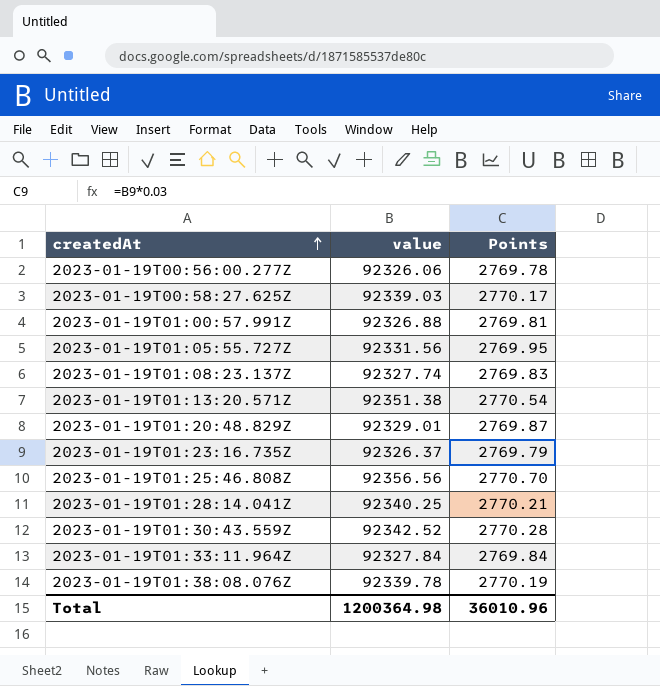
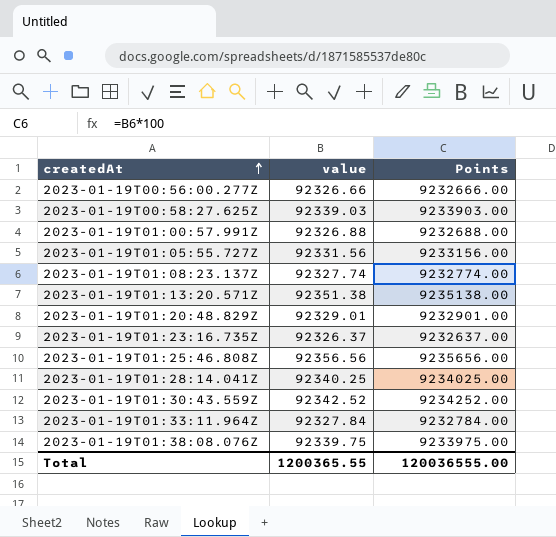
column Points | formula: [value] * 0.03 -> [value] * 100
2023-01-19T00:56:00.277Z | value: 92326.06 -> 92326.66
2023-01-19T01:38:08.076Z | value: 92339.78 -> 92339.75
Total | value: 1200364.98 -> 1200365.55
Total | Points: 36010.96 -> 120036555.00

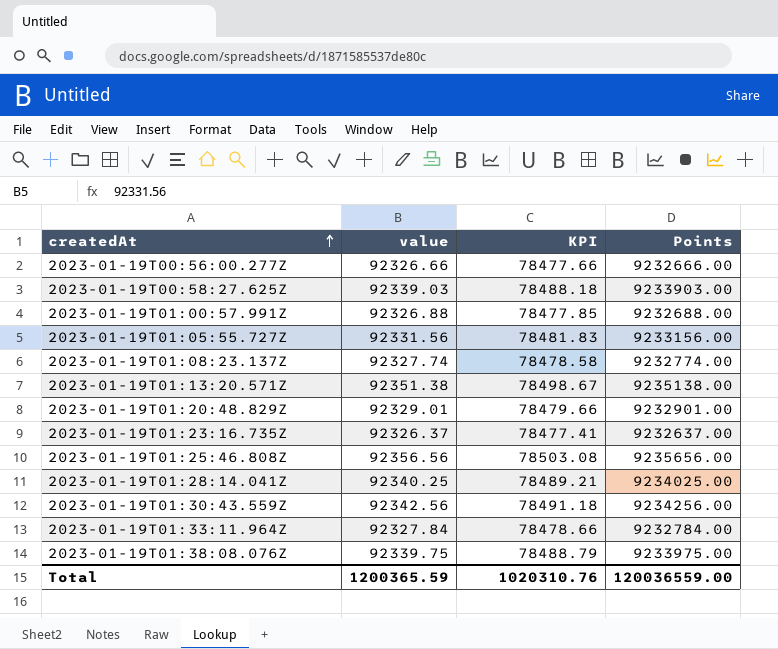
column KPI | formula: none -> [value] * 0.85
2023-01-19T01:30:43.559Z | value: 92342.52 -> 92342.56
2023-01-19T01:30:43.559Z | Points: 9234252.00 -> 9234256.00
Total | value: 1200365.55 -> 1200365.59
Total | Points: 120036555.00 -> 120036559.00

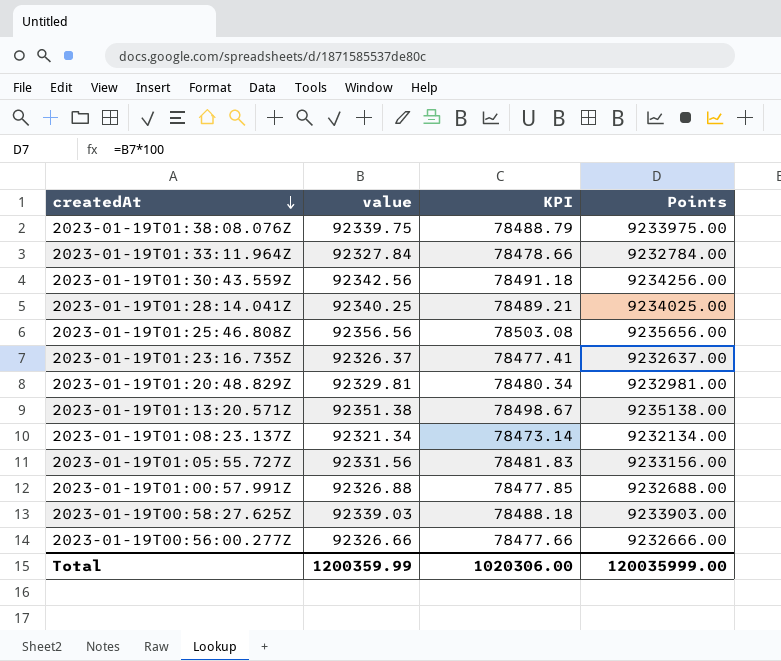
row order: createdAt ascending -> createdAt descending
2023-01-19T01:20:48.829Z | value: 92329.01 -> 92329.81
2023-01-19T01:20:48.829Z | KPI: 78479.66 -> 78480.34
2023-01-19T01:20:48.829Z | Points: 9232901.00 -> 9232981.00
2023-01-19T01:08:23.137Z | value: 92327.74 -> 92321.34
2023-01-19T01:08:23.137Z | KPI: 78478.58 -> 78473.14
2023-01-19T01:08:23.137Z | Points: 9232774.00 -> 9232134.00
Total | value: 1200365.59 -> 1200359.99
Total | KPI: 1020310.76 -> 1020306.00
Total | Points: 120036559.00 -> 120035999.00

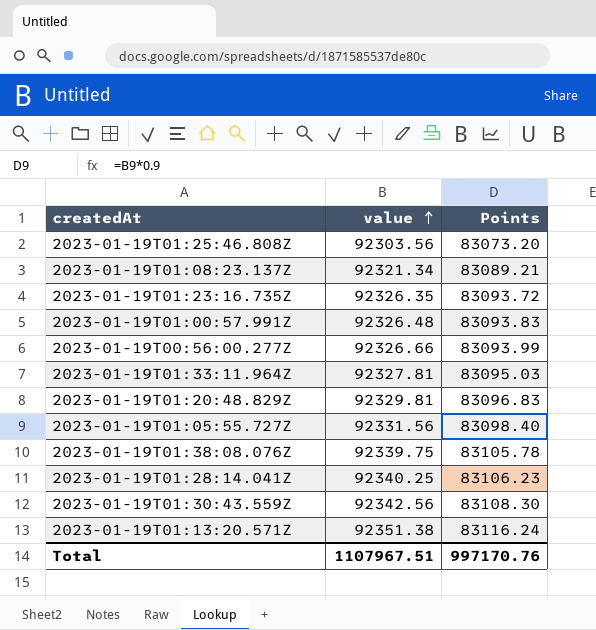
row order: createdAt descending -> value ascending
column KPI | formula: [value] * 0.85 -> none
column Points | formula: [value] * 100 -> [value] * 0.9
row 2023-01-19T00:58:27.625Z: 92339.03 | 78488.18 | 9233903.00 -> none
2023-01-19T01:25:46.808Z | value: 92356.56 -> 92303.56
2023-01-19T01:23:16.735Z | value: 92326.37 -> 92326.35
2023-01-19T01:00:57.991Z | value: 92326.88 -> 92326.48
2023-01-19T01:33:11.964Z | value: 92327.84 -> 92327.81
Total | value: 1200359.99 -> 1107967.51
Total | Points: 120035999.00 -> 997170.76

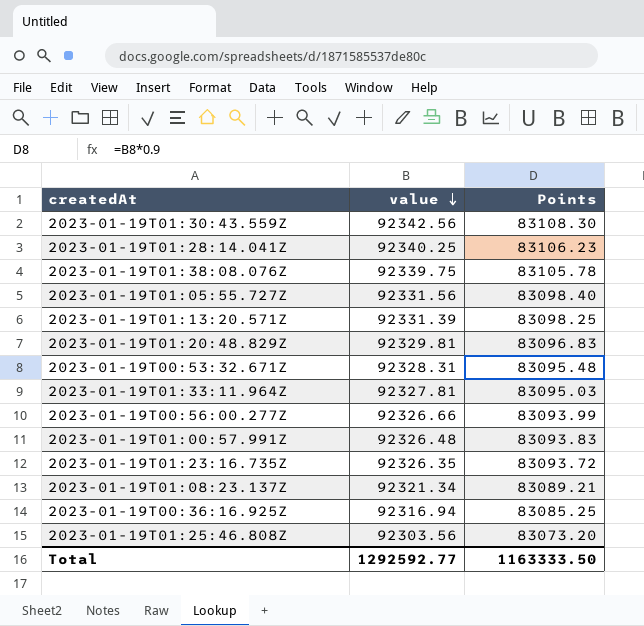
row order: value ascending -> value descending
2023-01-19T01:13:20.571Z | value: 92351.38 -> 92331.39
2023-01-19T01:13:20.571Z | Points: 83116.24 -> 83098.25
row 2023-01-19T00:53:32.671Z: none -> 92328.31 | 83095.48
row 2023-01-19T00:36:16.925Z: none -> 92316.94 | 83085.25
Total | value: 1107967.51 -> 1292592.77
Total | Points: 997170.76 -> 1163333.50

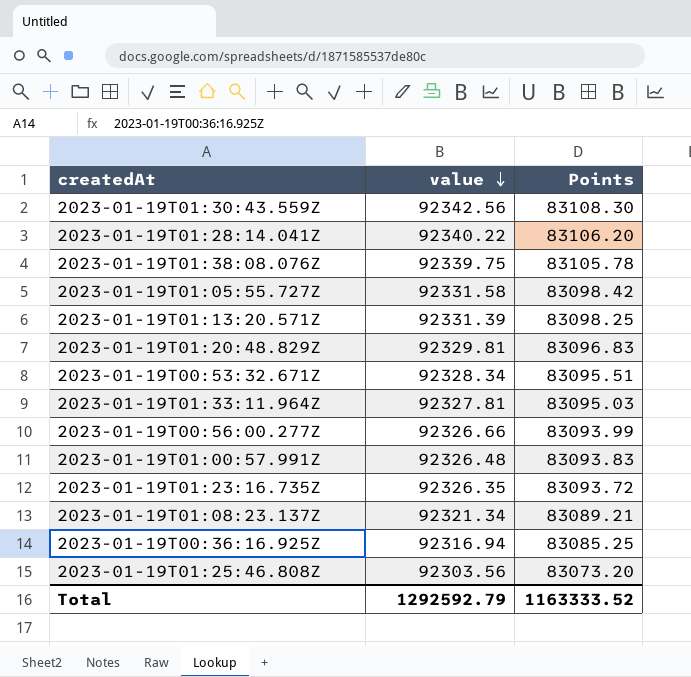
2023-01-19T01:28:14.041Z | value: 92340.25 -> 92340.22
2023-01-19T01:28:14.041Z | Points: 83106.23 -> 83106.20
2023-01-19T01:05:55.727Z | value: 92331.56 -> 92331.58
2023-01-19T01:05:55.727Z | Points: 83098.40 -> 83098.42
2023-01-19T00:53:32.671Z | value: 92328.31 -> 92328.34
2023-01-19T00:53:32.671Z | Points: 83095.48 -> 83095.51
Total | value: 1292592.77 -> 1292592.79
Total | Points: 1163333.50 -> 1163333.52

